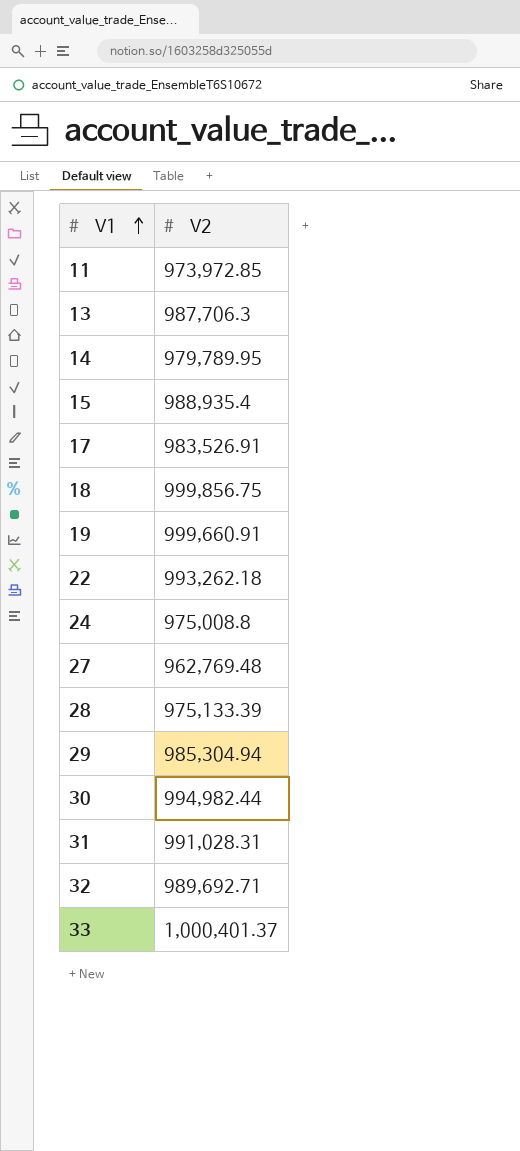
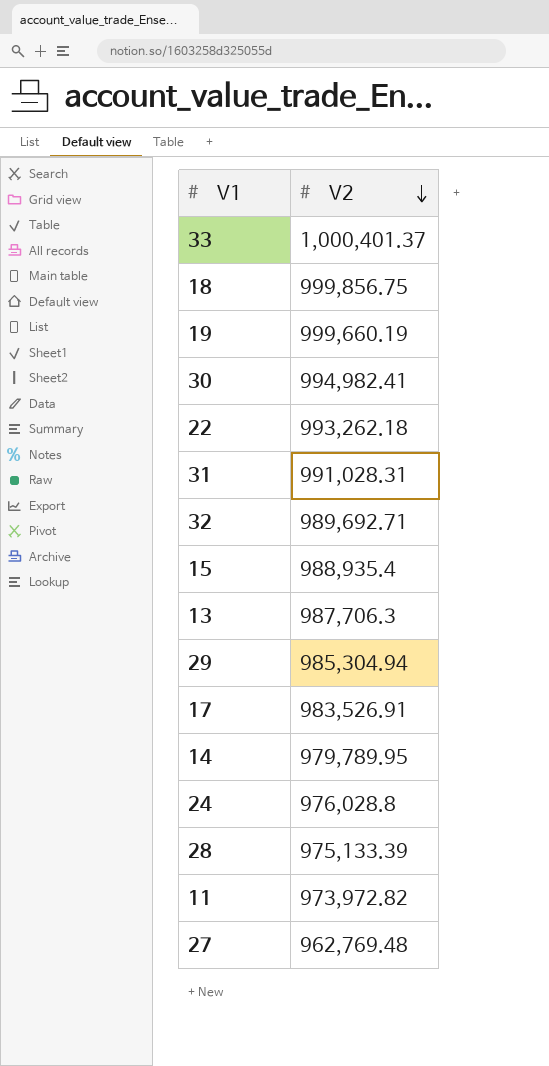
row order: V1 ascending -> V2 descending
19 | V2: 999,660.91 -> 999,660.19
30 | V2: 994,982.44 -> 994,982.41
24 | V2: 975,008.8 -> 976,028.8
11 | V2: 973,972.85 -> 973,972.82

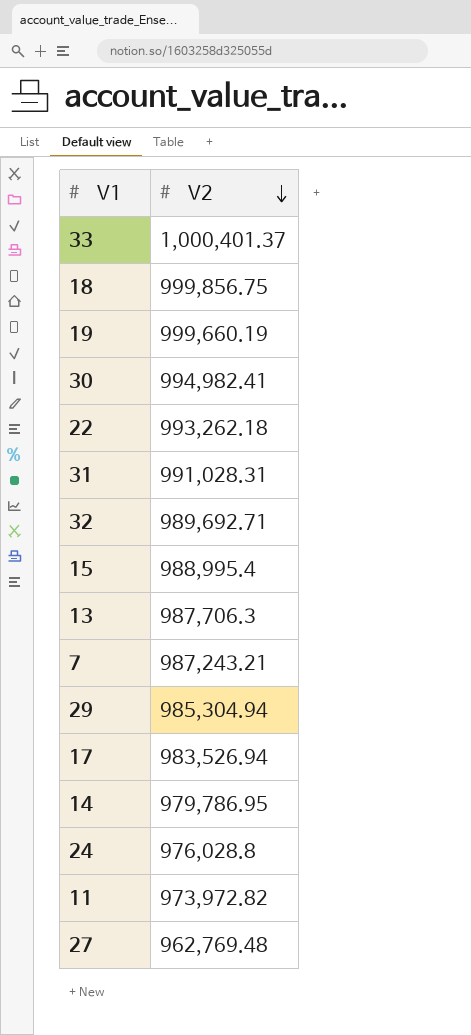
row 28: 975,133.39 -> none
15 | V2: 988,935.4 -> 988,995.4
row 7: none -> 987,243.21
17 | V2: 983,526.91 -> 983,526.94
14 | V2: 979,789.95 -> 979,786.95

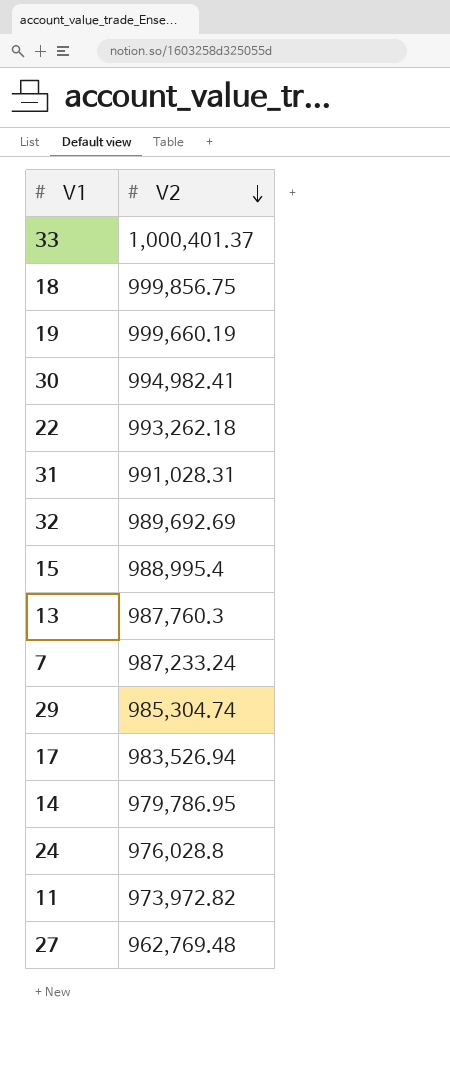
32 | V2: 989,692.71 -> 989,692.69
13 | V2: 987,706.3 -> 987,760.3
7 | V2: 987,243.21 -> 987,233.24
29 | V2: 985,304.94 -> 985,304.74

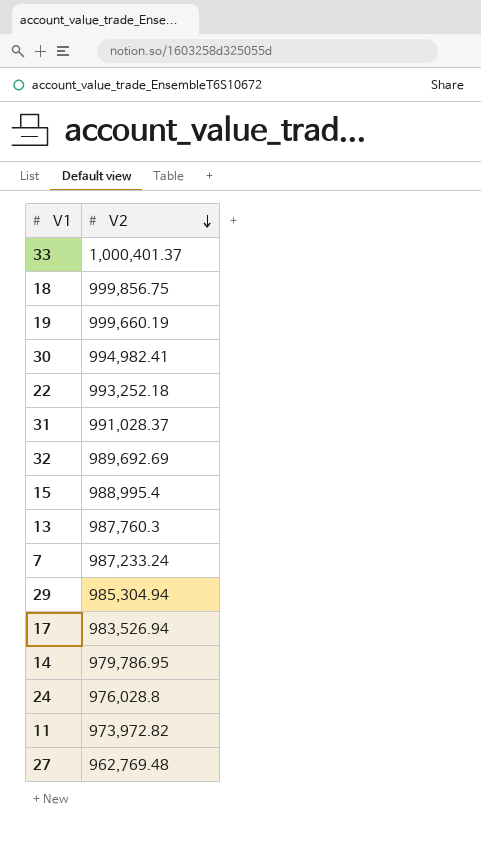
22 | V2: 993,262.18 -> 993,252.18
31 | V2: 991,028.31 -> 991,028.37
29 | V2: 985,304.74 -> 985,304.94

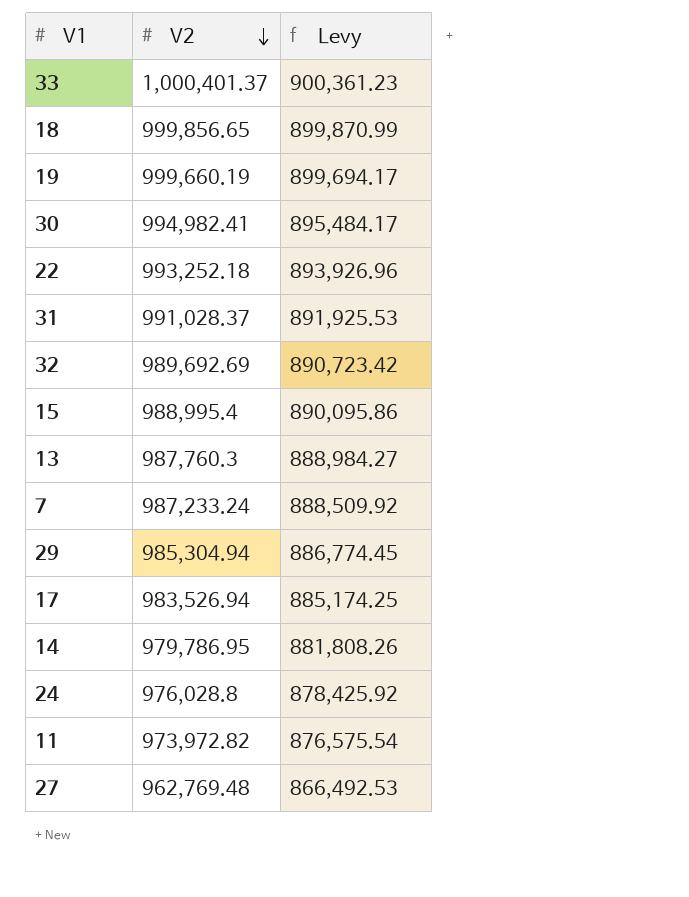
column Levy | formula: none -> [V2] * 0.9
18 | V2: 999,856.75 -> 999,856.65

